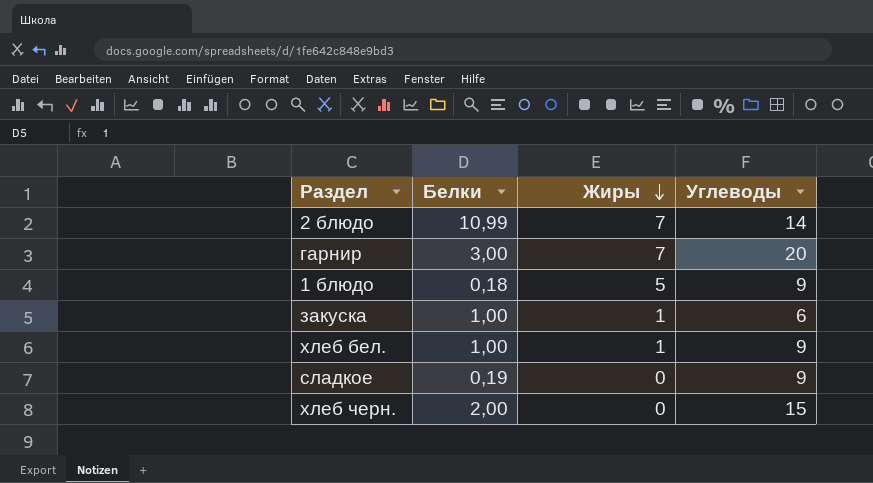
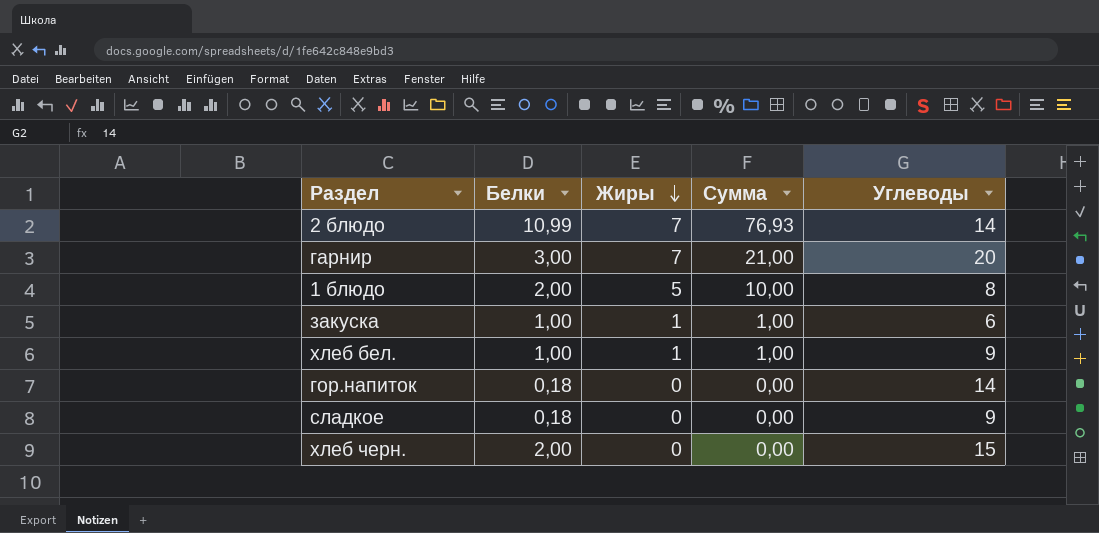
column Сумма | formula: none -> [Белки] * [Жиры]
1 блюдо | Белки: 0,18 -> 2,00
1 блюдо | Углеводы: 9 -> 8
row гор.напиток: none -> 0,18 | 0 | 0,00 | 14
сладкое | Белки: 0,19 -> 0,18

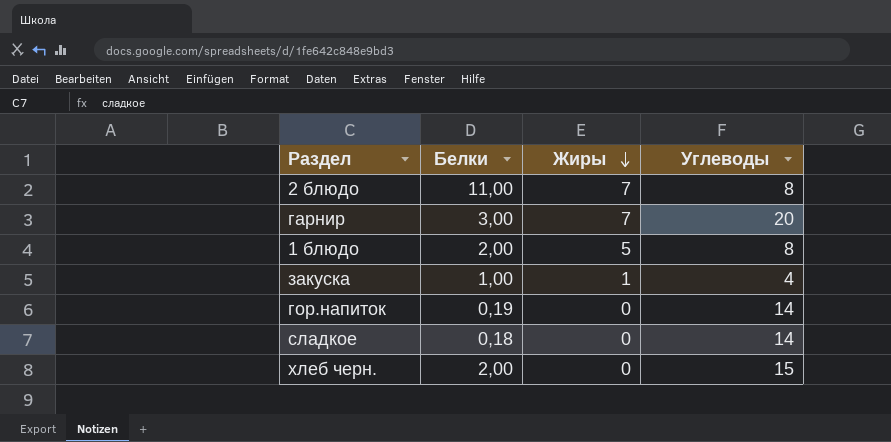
column Сумма | formula: [Белки] * [Жиры] -> none
row хлеб бел.: 1,00 | 1 | 1,00 | 9 -> none
2 блюдо | Белки: 10,99 -> 11,00
2 блюдо | Углеводы: 14 -> 8
закуска | Углеводы: 6 -> 4
гор.напиток | Белки: 0,18 -> 0,19
сладкое | Углеводы: 9 -> 14

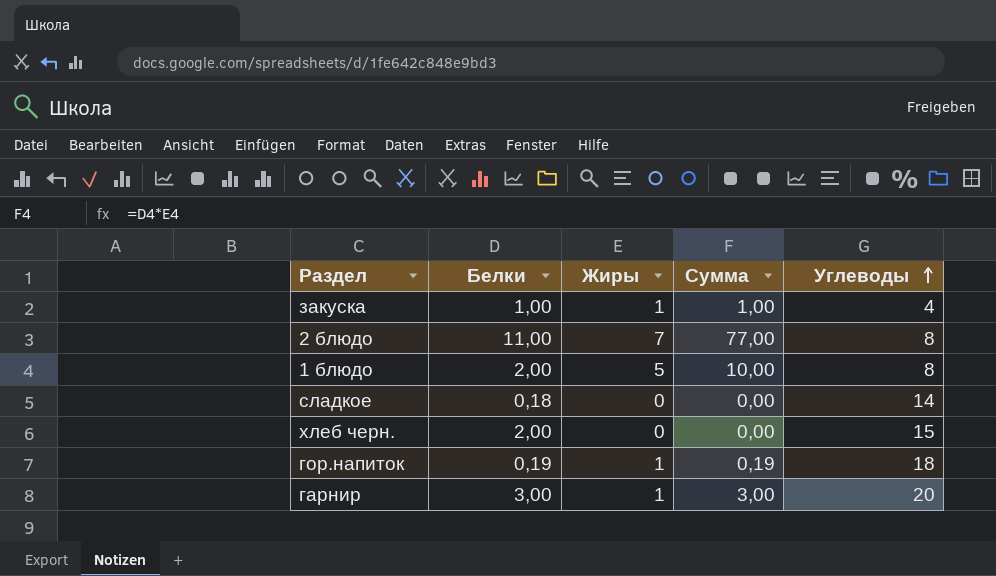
row order: Жиры descending -> Углеводы ascending
column Сумма | formula: none -> [Белки] * [Жиры]
гор.напиток | Жиры: 0 -> 1
гор.напиток | Углеводы: 14 -> 18
гарнир | Жиры: 7 -> 1

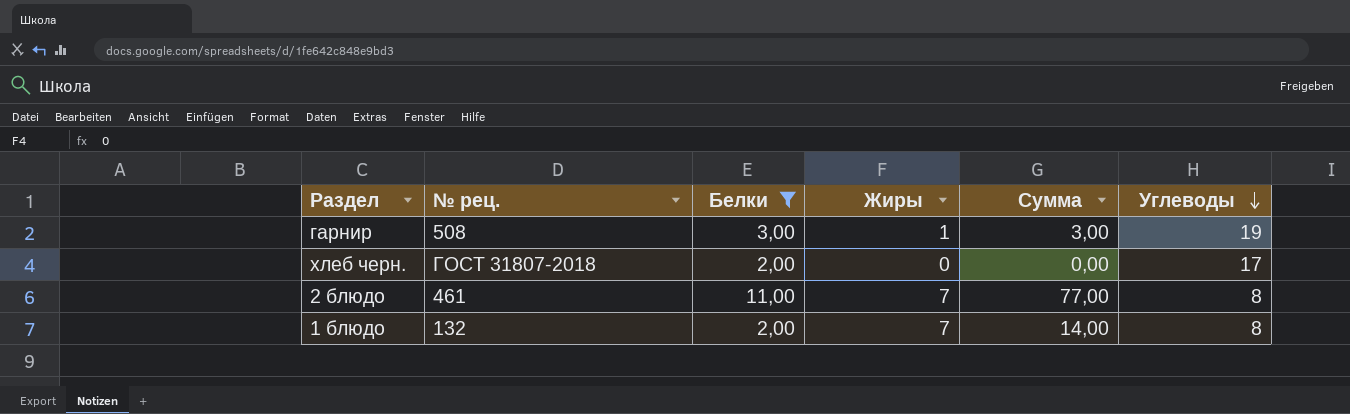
filter: none -> Белки >= 2,00
row order: Углеводы ascending -> Углеводы descending
column № рец. | position: none -> 2
гарнир | Углеводы: 20 -> 19
хлеб черн. | Углеводы: 15 -> 17
1 блюдо | Жиры: 5 -> 7
1 блюдо | Сумма: 10,00 -> 14,00

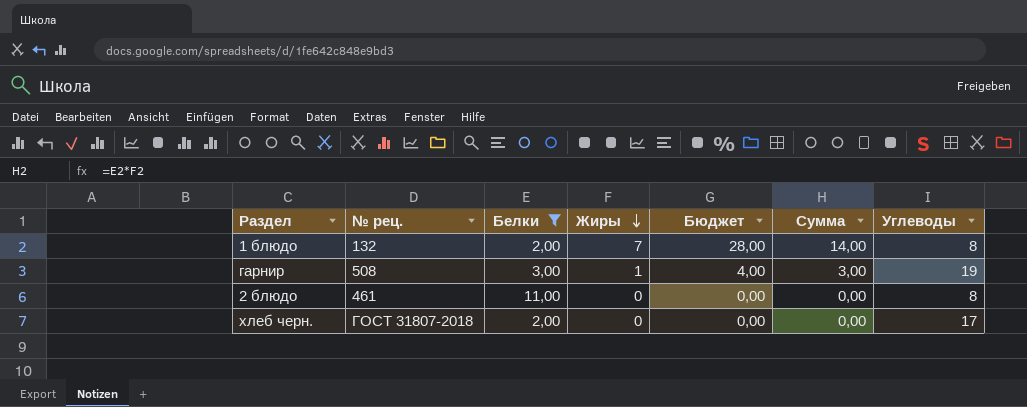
row order: Углеводы descending -> Жиры descending
column Бюджет | formula: none -> [Жиры] * 4
2 блюдо | Жиры: 7 -> 0
2 блюдо | Сумма: 77,00 -> 0,00

